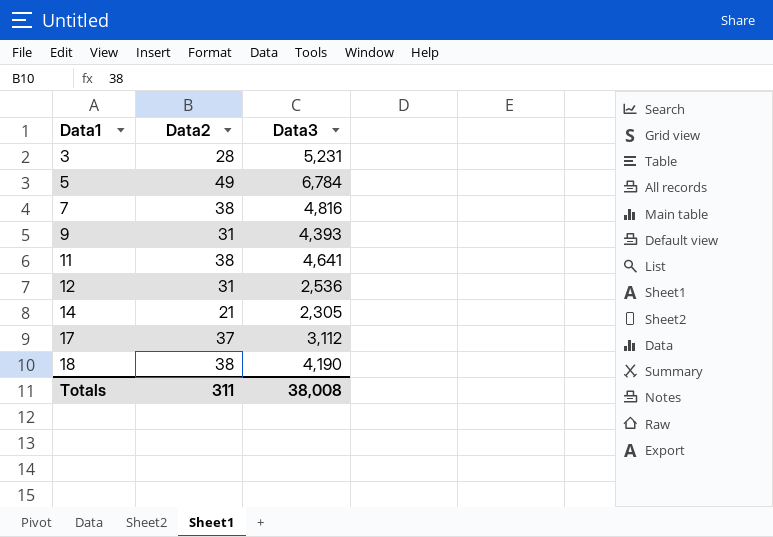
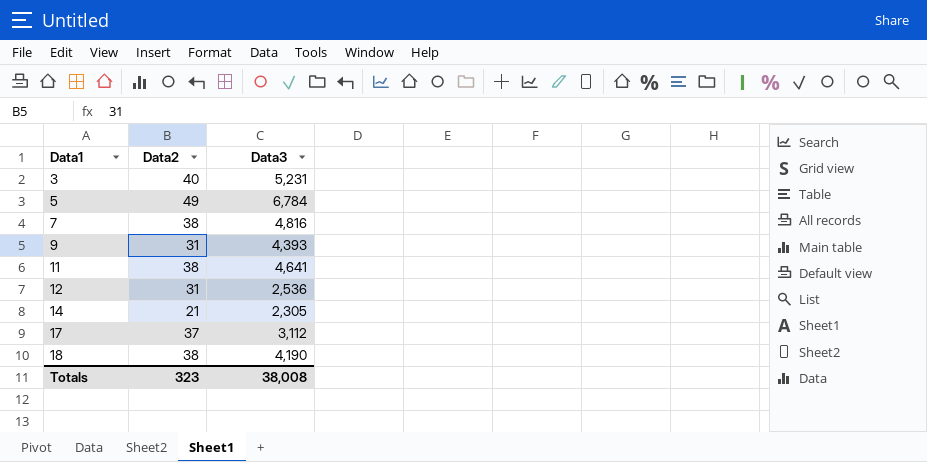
3 | Data2: 28 -> 40
Totals | Data2: 311 -> 323

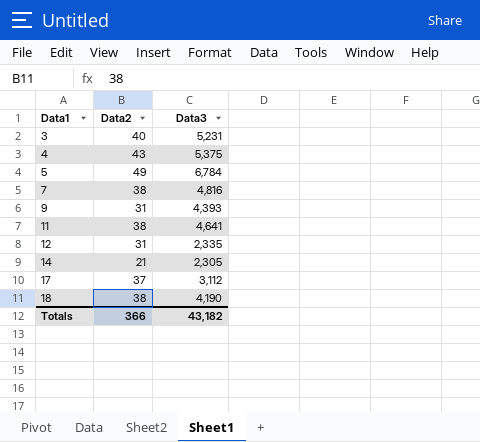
row 4: none -> 43 | 5,375
12 | Data3: 2,536 -> 2,335
Totals | Data2: 323 -> 366
Totals | Data3: 38,008 -> 43,182

